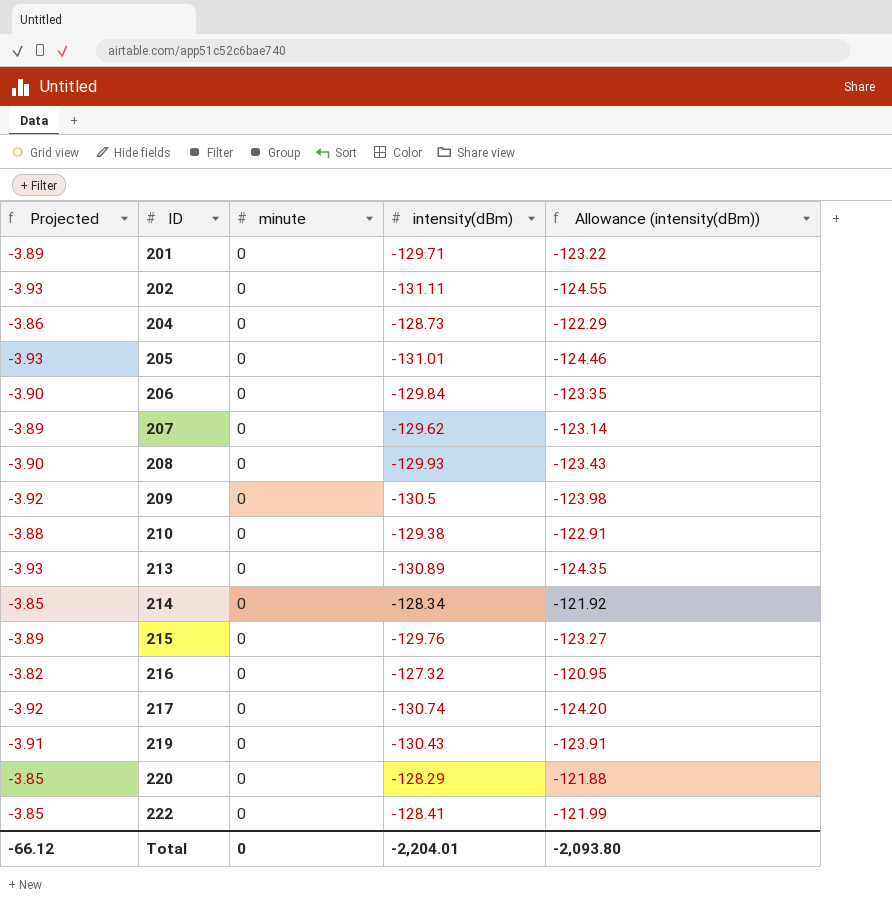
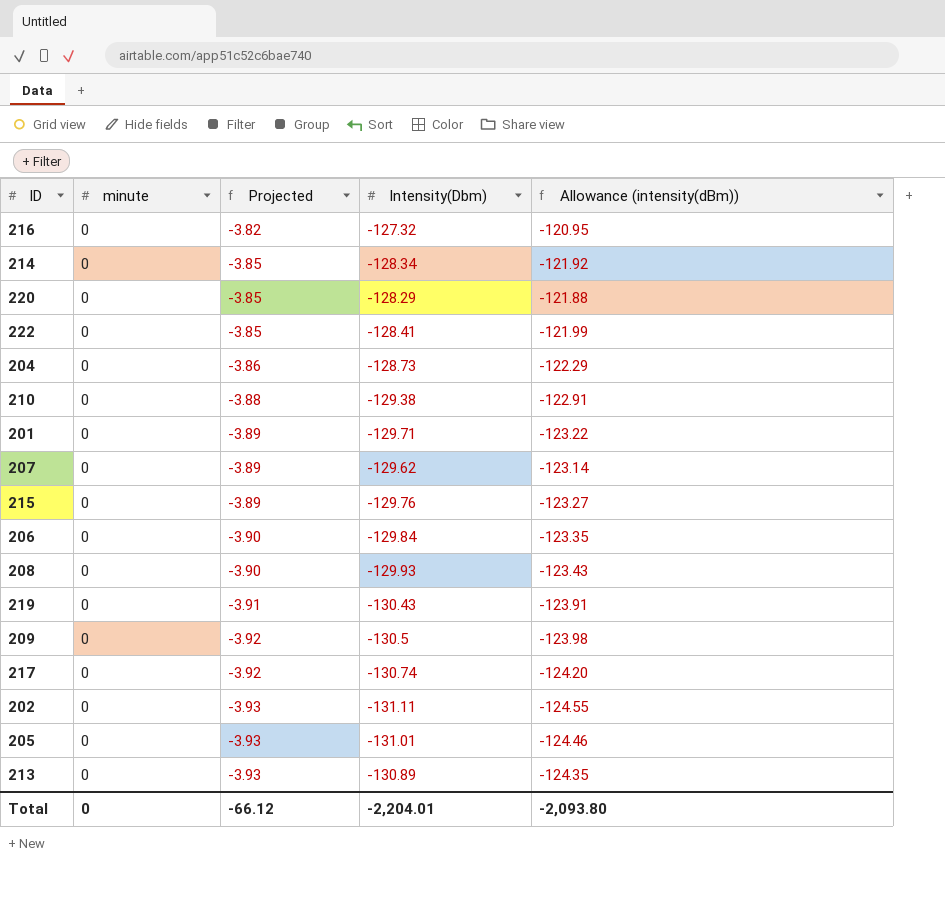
row order: ID ascending -> Projected descending
column Projected | position: 1 -> 3
column name: intensity(dBm) -> Intensity(Dbm)

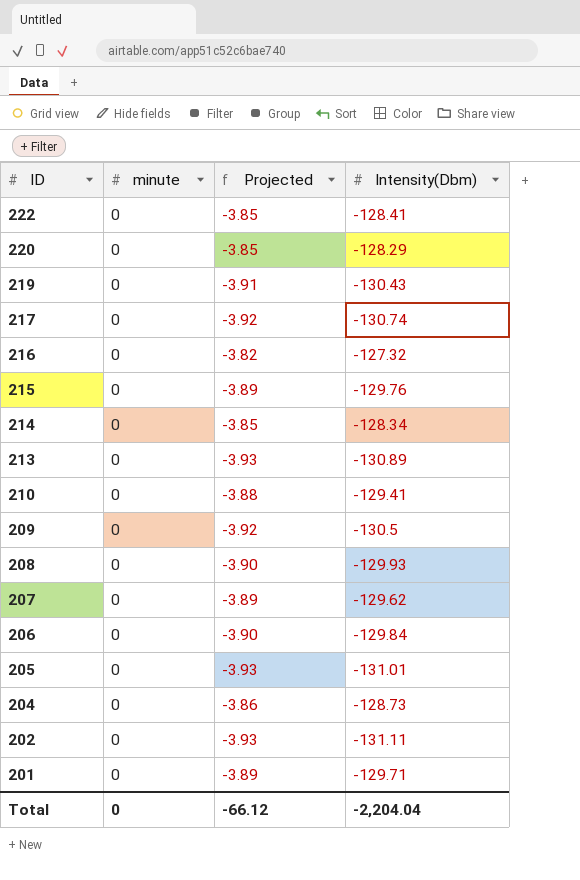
row order: Projected descending -> ID descending
column Allowance (intensity(dBm)) | formula: [Intensity(Dbm)] * 0.95 -> none
210 | Intensity(Dbm): -129.38 -> -129.41
Total | Intensity(Dbm): -2,204.01 -> -2,204.04

